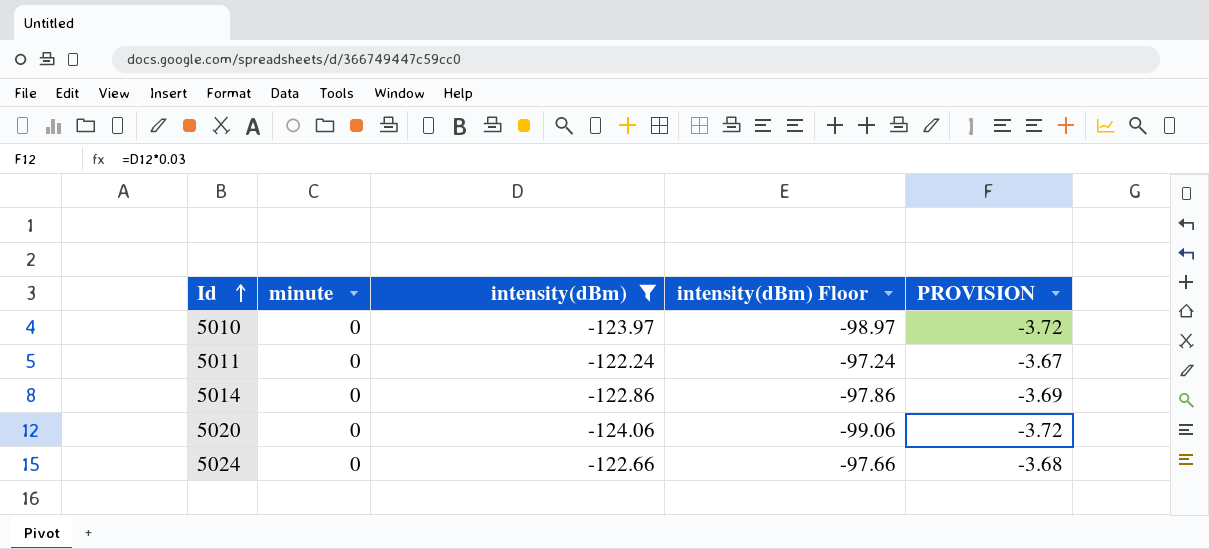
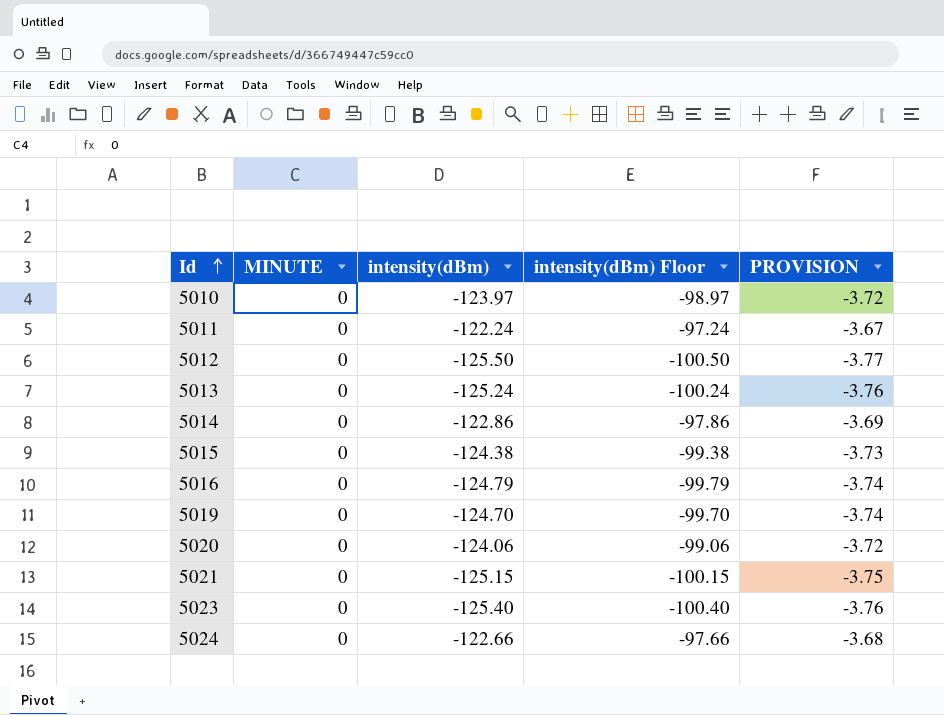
filter: intensity(dBm) >= -124.06 -> none
column name: minute -> MINUTE

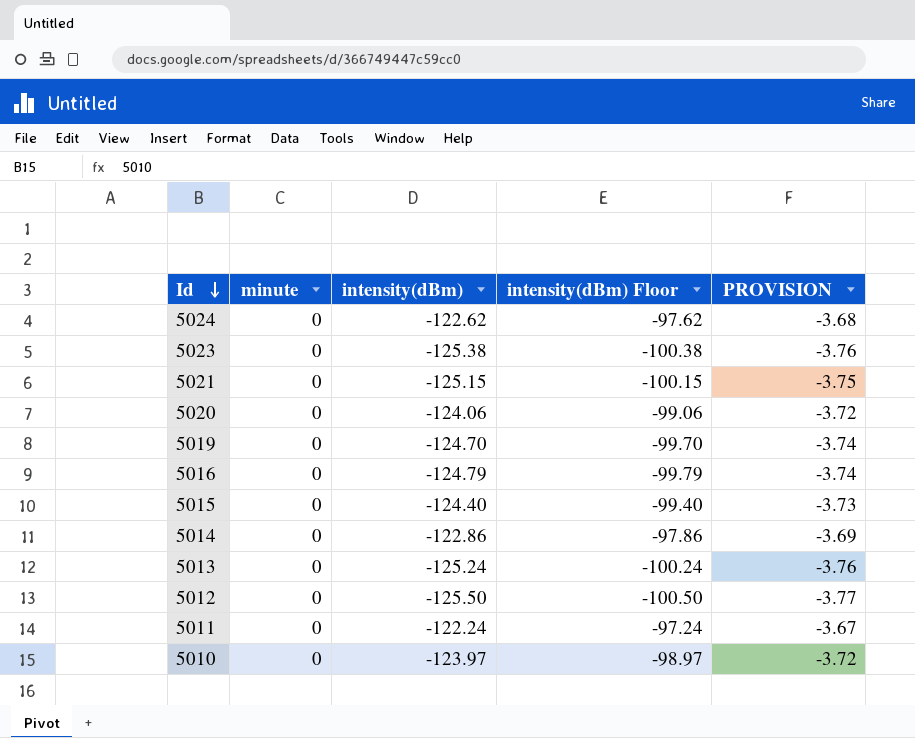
row order: Id ascending -> Id descending
column name: MINUTE -> minute
5024 | intensity(dBm): -122.66 -> -122.62
5024 | intensity(dBm) Floor: -97.66 -> -97.62
5023 | intensity(dBm): -125.40 -> -125.38
5023 | intensity(dBm) Floor: -100.40 -> -100.38
5015 | intensity(dBm): -124.38 -> -124.40
5015 | intensity(dBm) Floor: -99.38 -> -99.40

